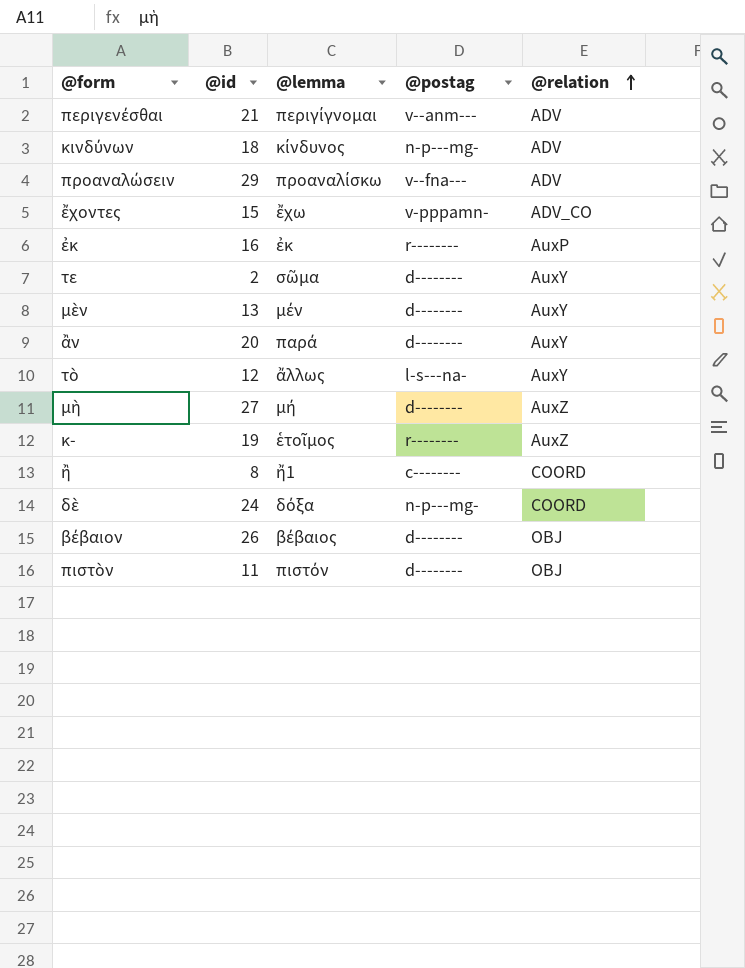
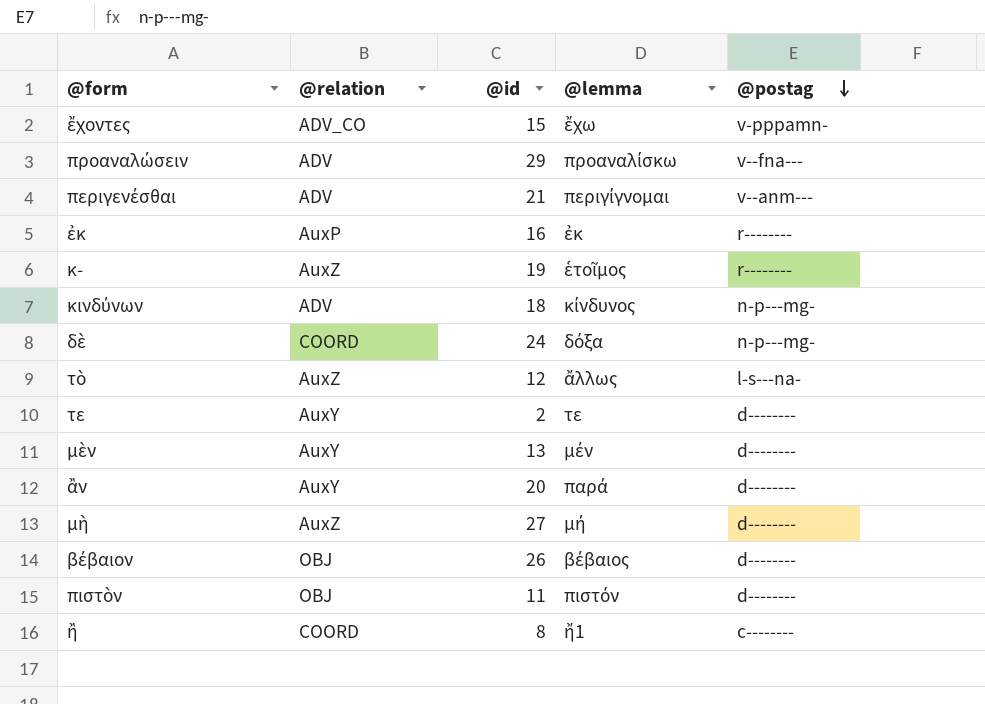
row order: @relation ascending -> @postag descending
column @relation | position: 5 -> 2
τὸ | @relation: AuxY -> AuxZ
τε | @lemma: σῶμα -> τε

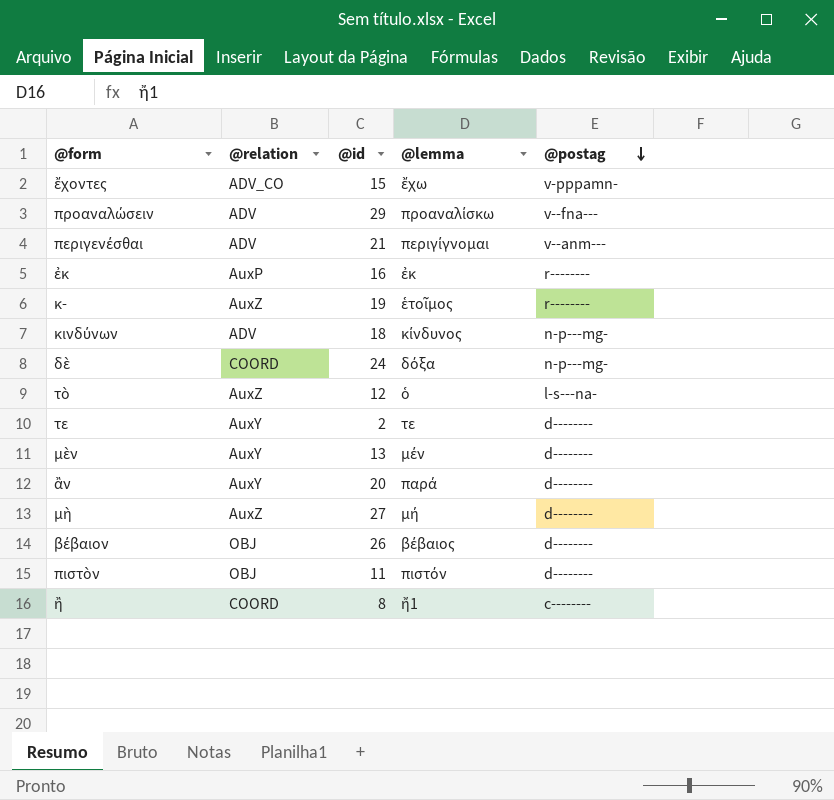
τὸ | @lemma: ἄλλως -> ὁ

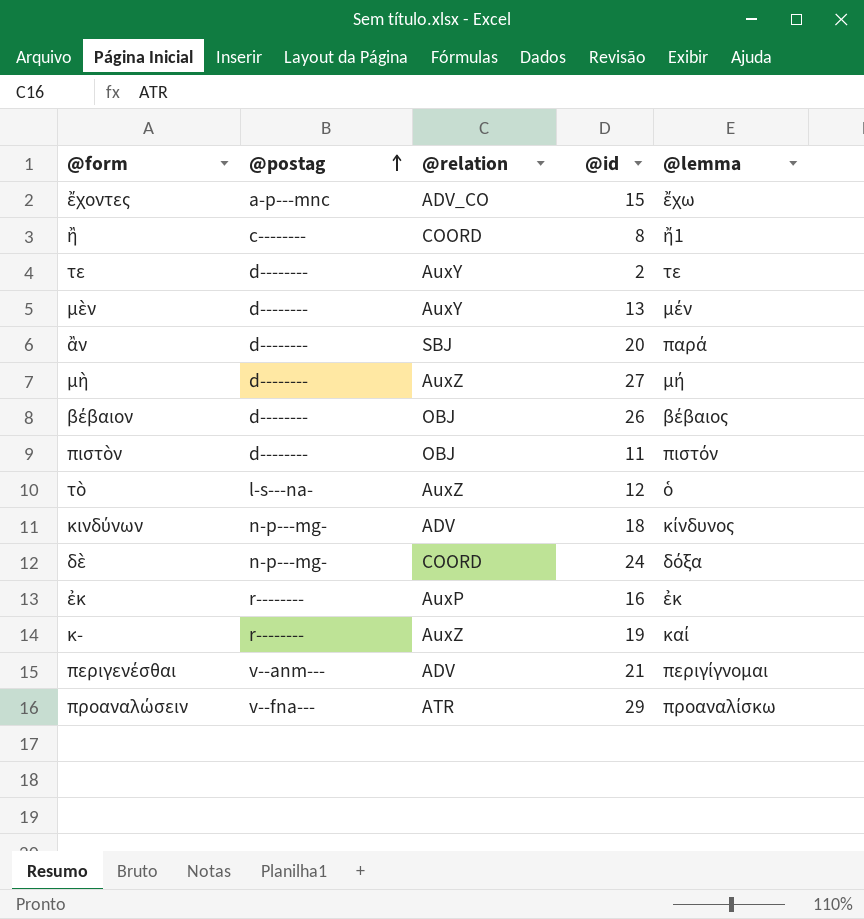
row order: @postag descending -> @postag ascending
column @postag | position: 5 -> 2
ἔχοντες | @postag: v-pppamn- -> a-p---mnc
ἂν | @relation: AuxY -> SBJ
κ- | @lemma: ἑτοῖμος -> καί
προαναλώσειν | @relation: ADV -> ATR

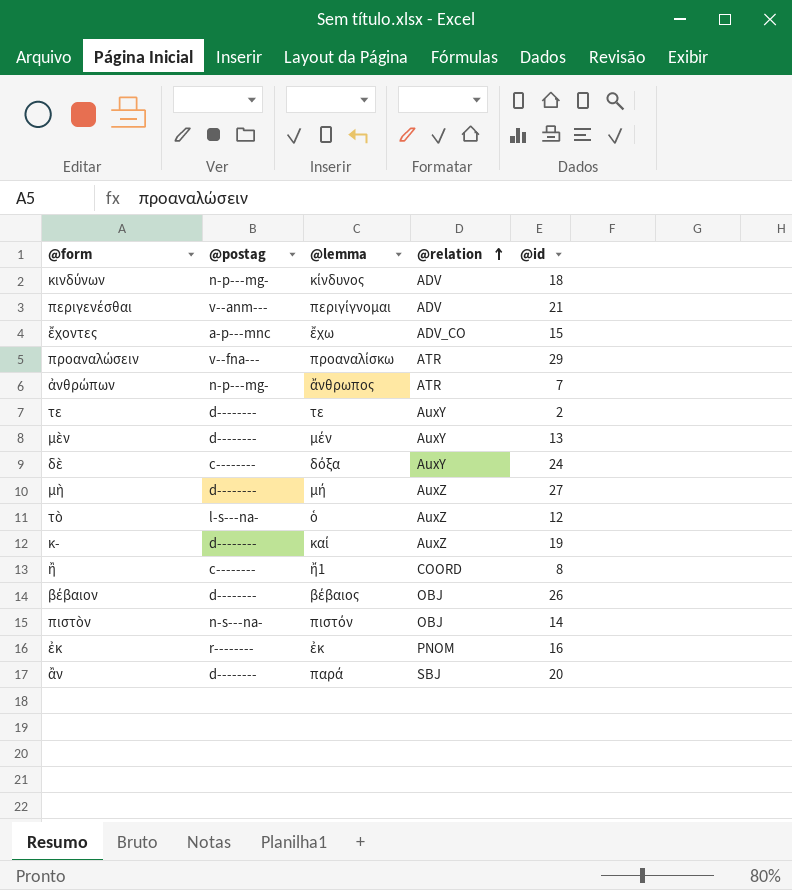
row order: @postag ascending -> @relation ascending
column @lemma | position: 5 -> 3
row ἀνθρώπων: none -> n-p---mg- | ἄνθρωπος | ATR | 7
δὲ | @postag: n-p---mg- -> c--------
δὲ | @relation: COORD -> AuxY
κ- | @postag: r-------- -> d--------
πιστὸν | @postag: d-------- -> n-s---na-
πιστὸν | @id: 11 -> 14
ἐκ | @relation: AuxP -> PNOM

